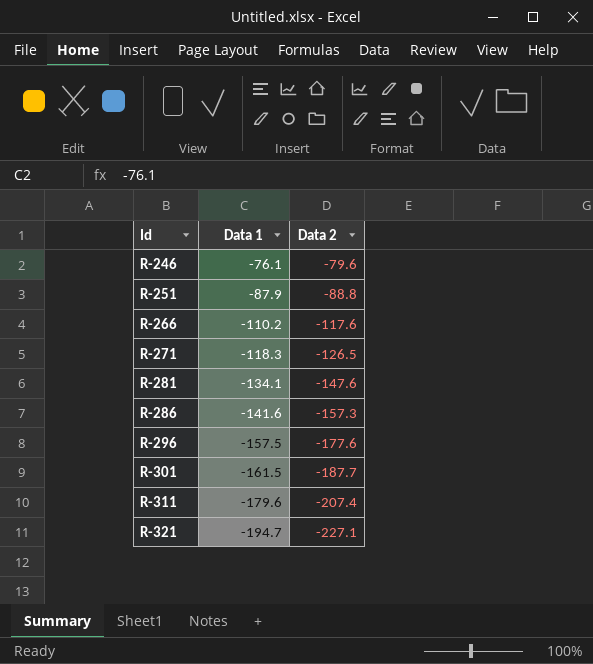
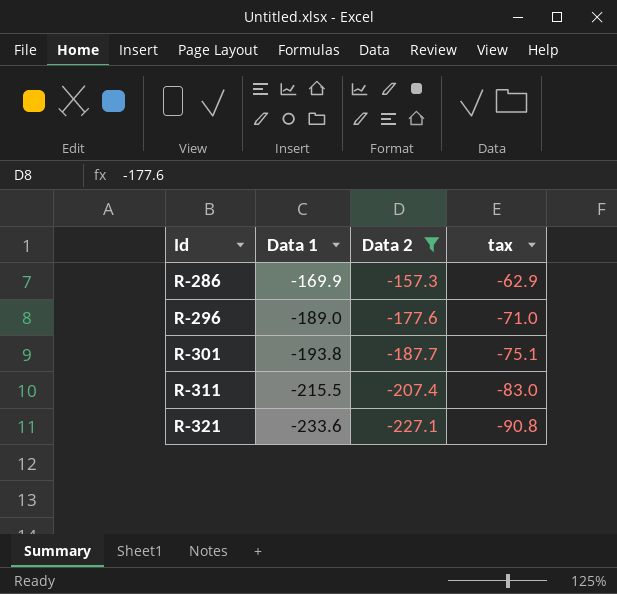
filter: none -> Data 2 <= -157.3
column tax | formula: none -> [Data 2] * 0.4
R-286 | Data 1: -141.6 -> -169.9
R-296 | Data 1: -157.5 -> -189.0
R-301 | Data 1: -161.5 -> -193.8
R-311 | Data 1: -179.6 -> -215.5
R-321 | Data 1: -194.7 -> -233.6

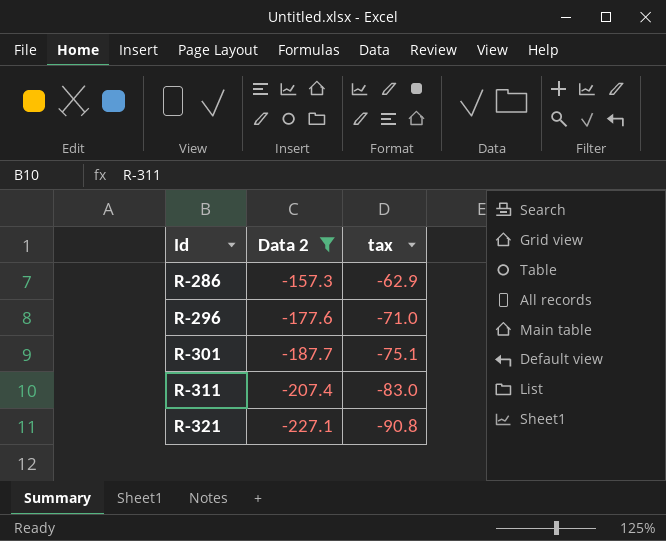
column Data 1 | position: 2 -> none

